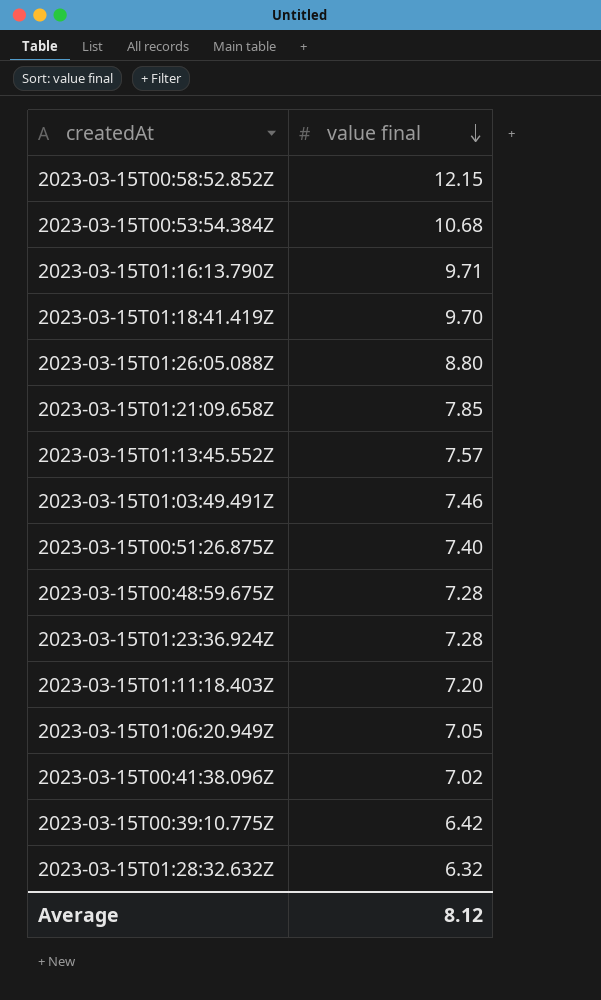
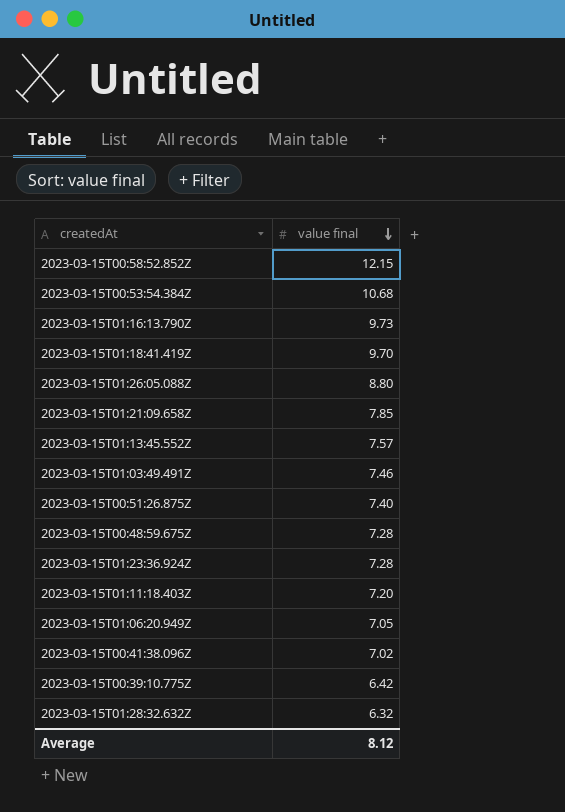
2023-03-15T01:16:13.790Z | value final: 9.71 -> 9.73

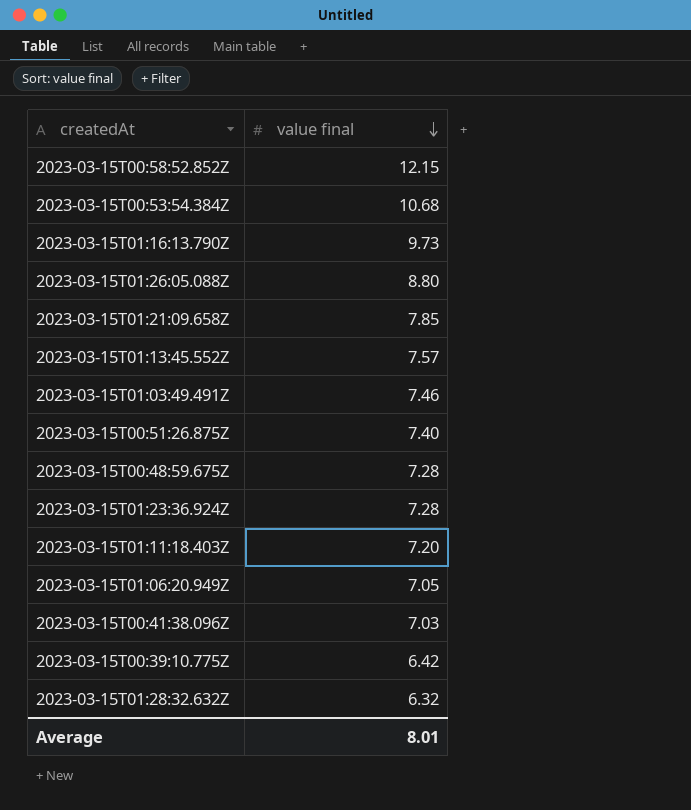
row 2023-03-15T01:18:41.419Z: 9.70 -> none
2023-03-15T00:41:38.096Z | value final: 7.02 -> 7.03
Average | value final: 8.12 -> 8.01

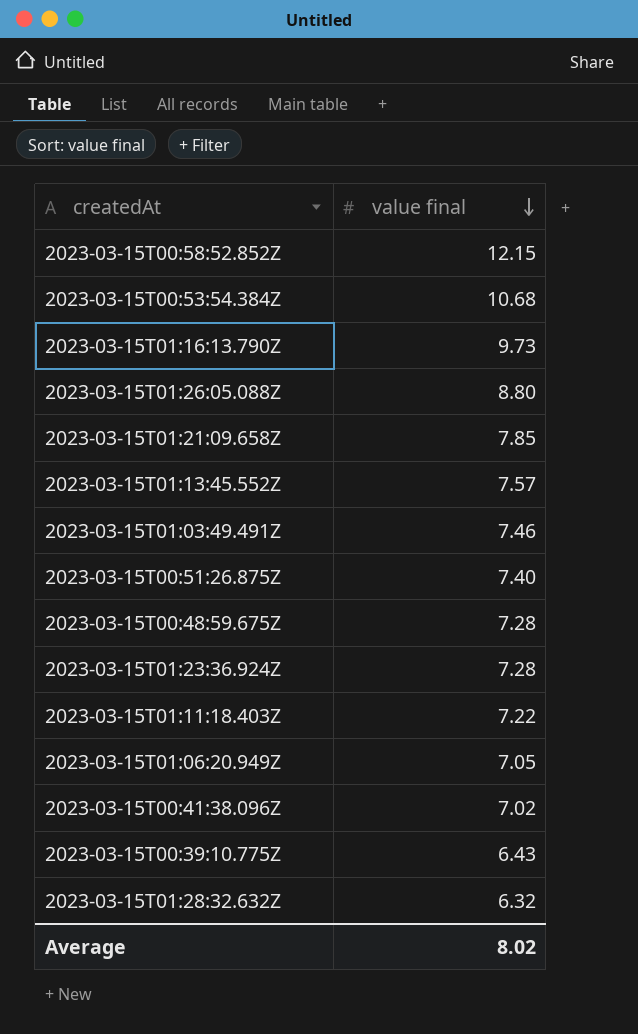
2023-03-15T01:11:18.403Z | value final: 7.20 -> 7.22
2023-03-15T00:41:38.096Z | value final: 7.03 -> 7.02
2023-03-15T00:39:10.775Z | value final: 6.42 -> 6.43
Average | value final: 8.01 -> 8.02

